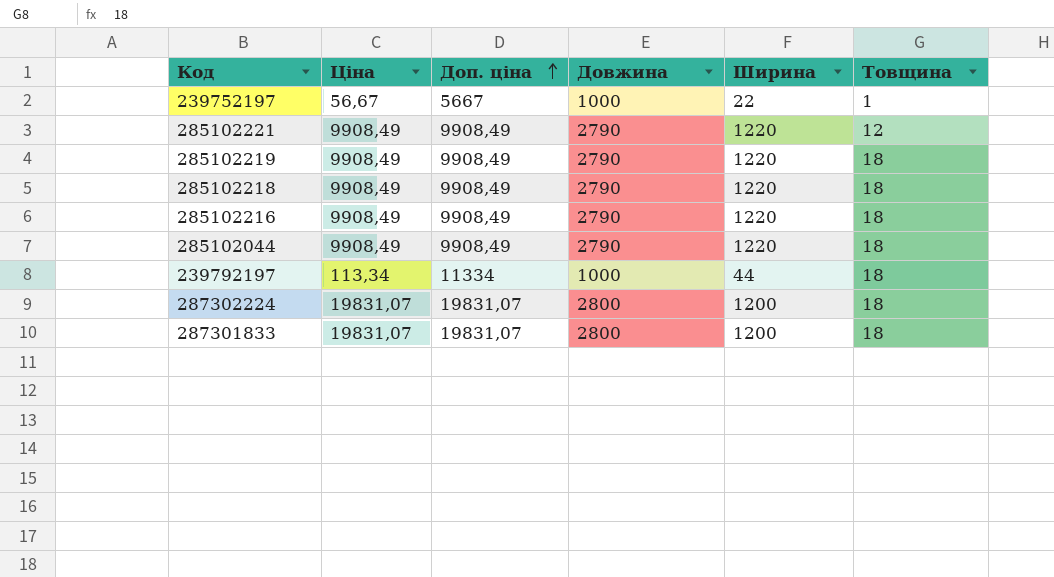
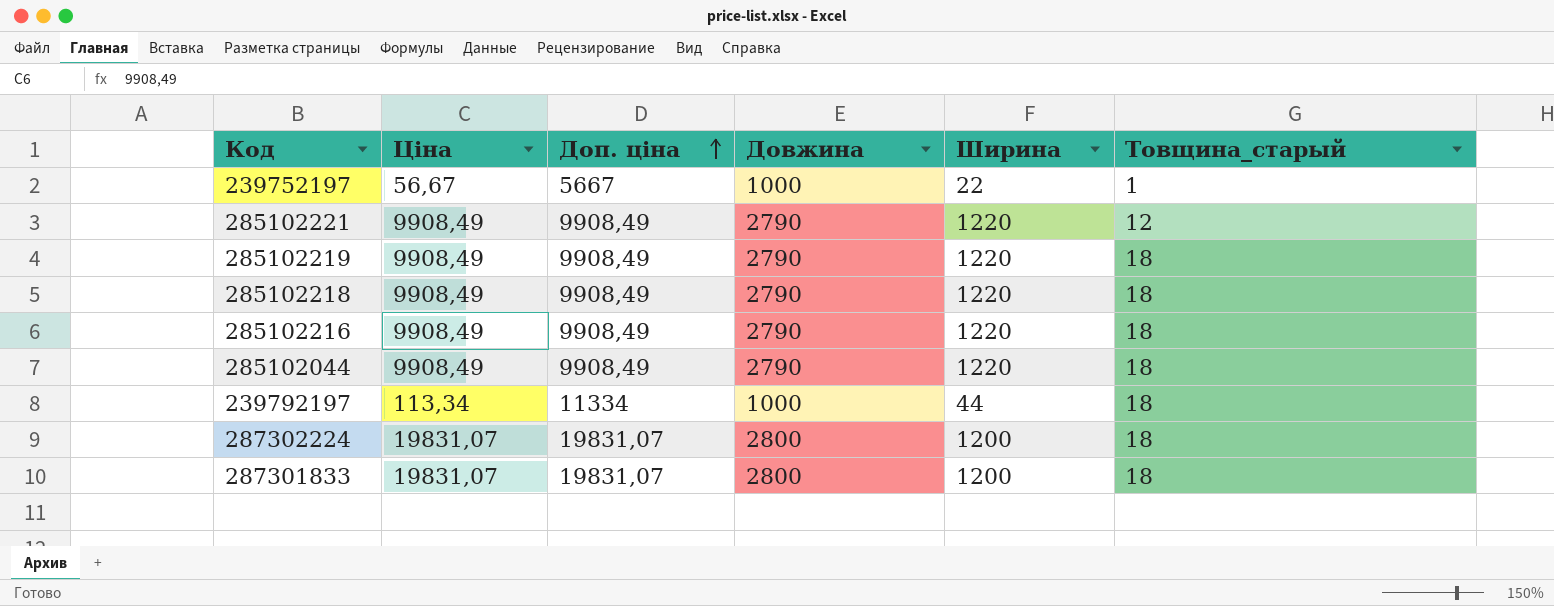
column name: Товщина -> Товщина_старый

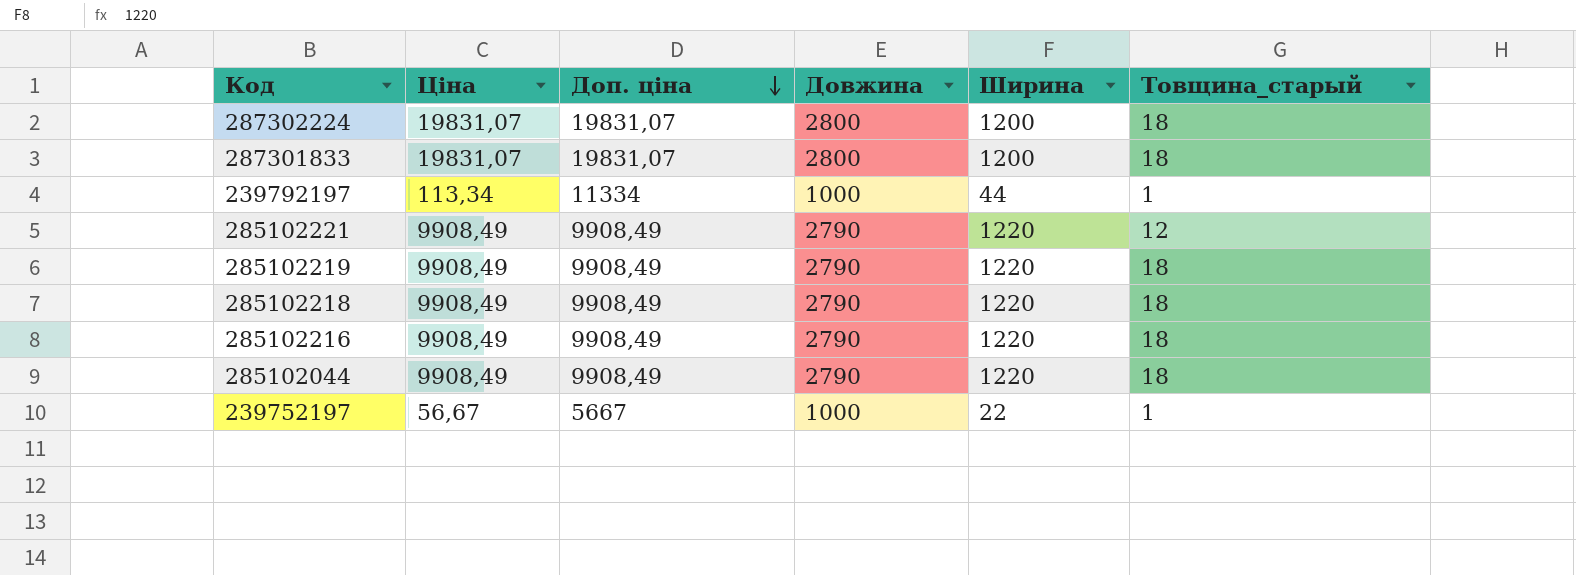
row order: Доп. ціна ascending -> Доп. ціна descending
239792197 | Товщина_старый: 18 -> 1

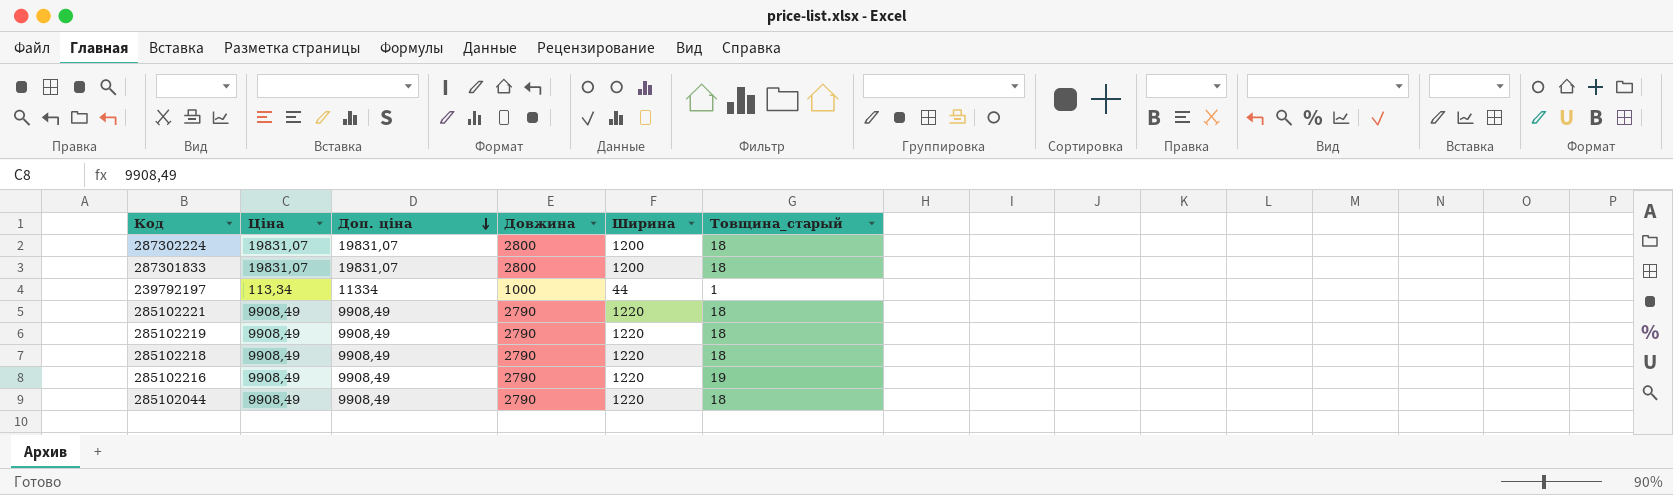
row 239752197: 56,67 | 5667 | 1000 | 22 | 1 -> none
285102221 | Товщина_старый: 12 -> 18
285102216 | Товщина_старый: 18 -> 19

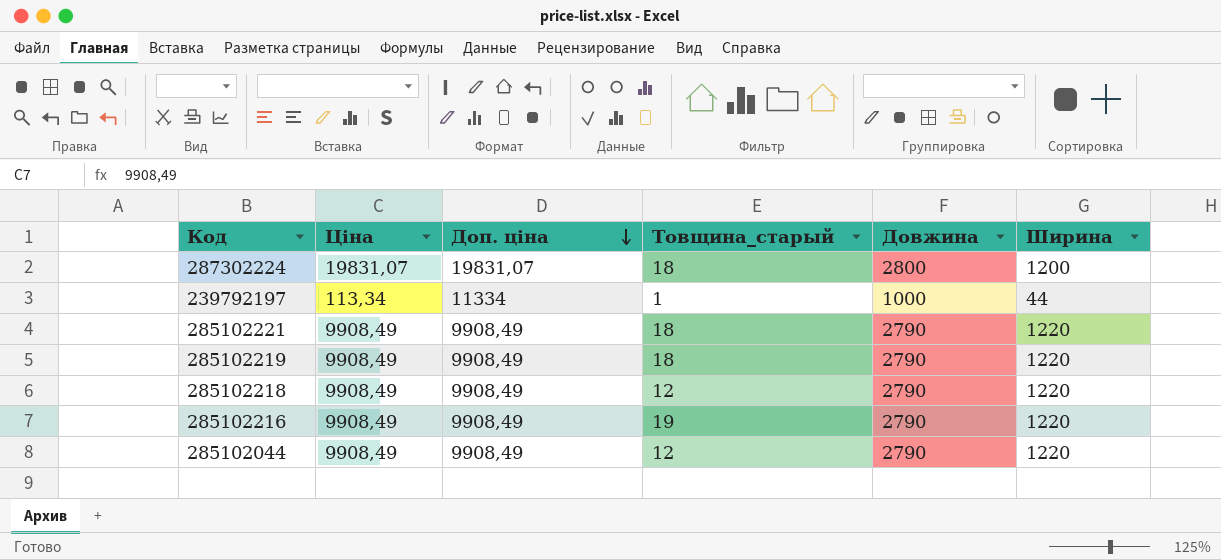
column Товщина_старый | position: 6 -> 4
row 287301833: 19831,07 | 19831,07 | 2800 | 1200 | 18 -> none
285102218 | Товщина_старый: 18 -> 12
285102044 | Товщина_старый: 18 -> 12

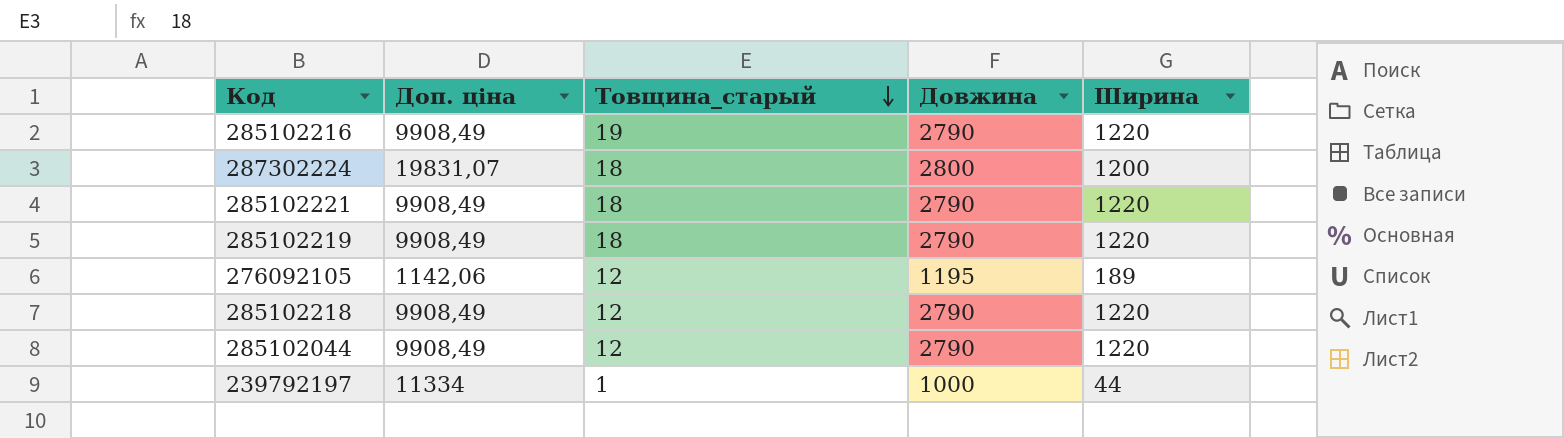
row order: Доп. ціна descending -> Товщина_старый descending
column Ціна | position: 2 -> none
row 276092105: none -> 1142,06 | 12 | 1195 | 189

